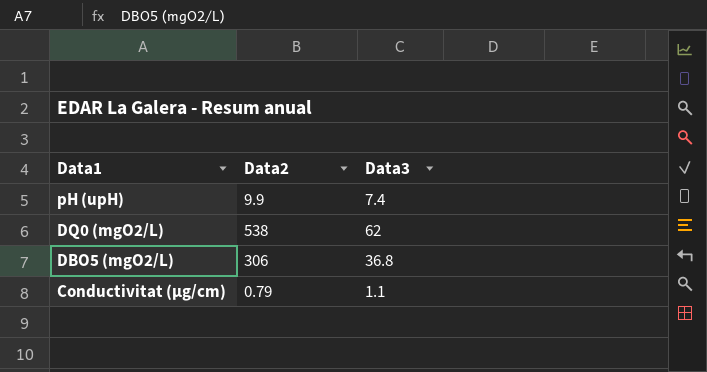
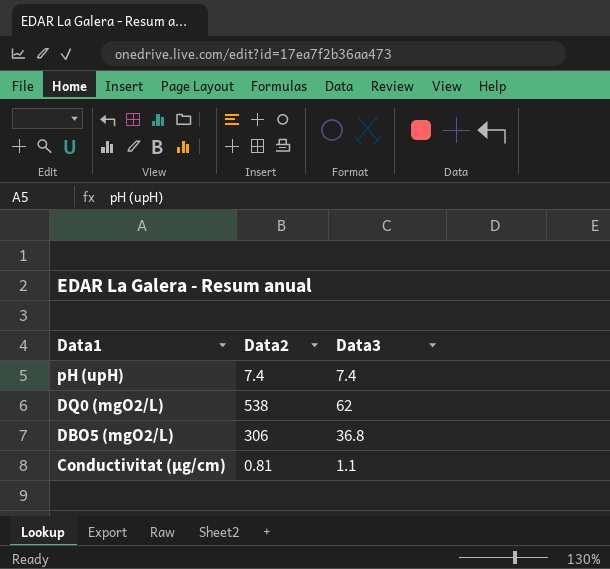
pH (upH) | Data2: 9.9 -> 7.4
Conductivitat (µg/cm) | Data2: 0.79 -> 0.81

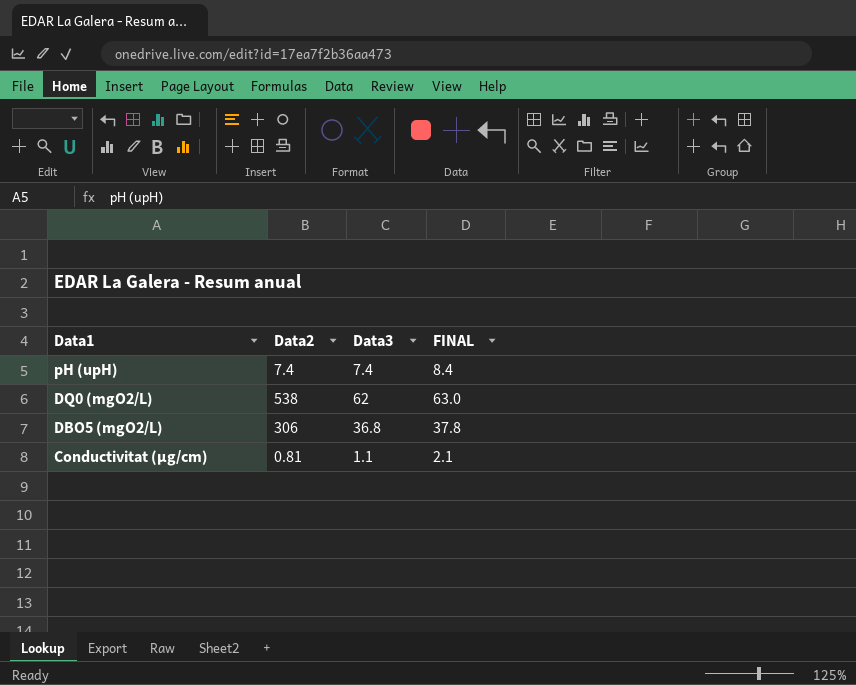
column FINAL | formula: none -> [Data3] + 1

